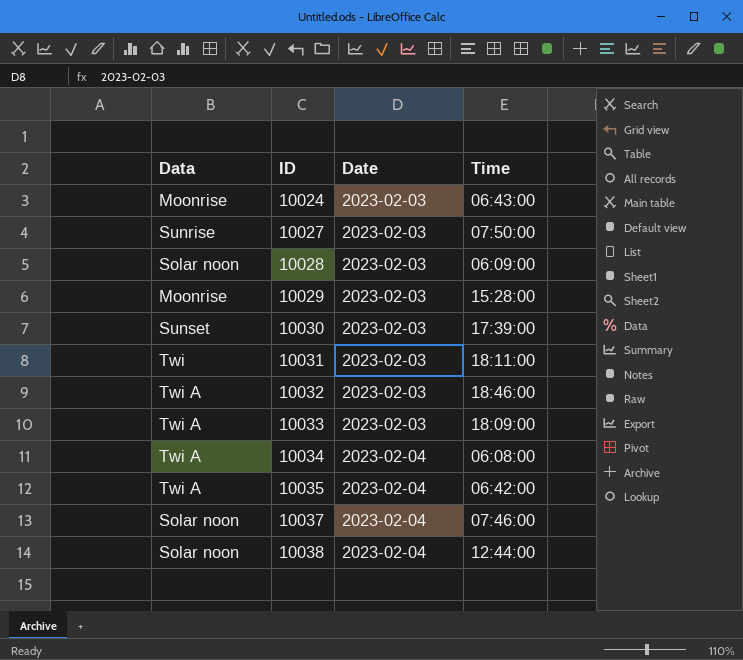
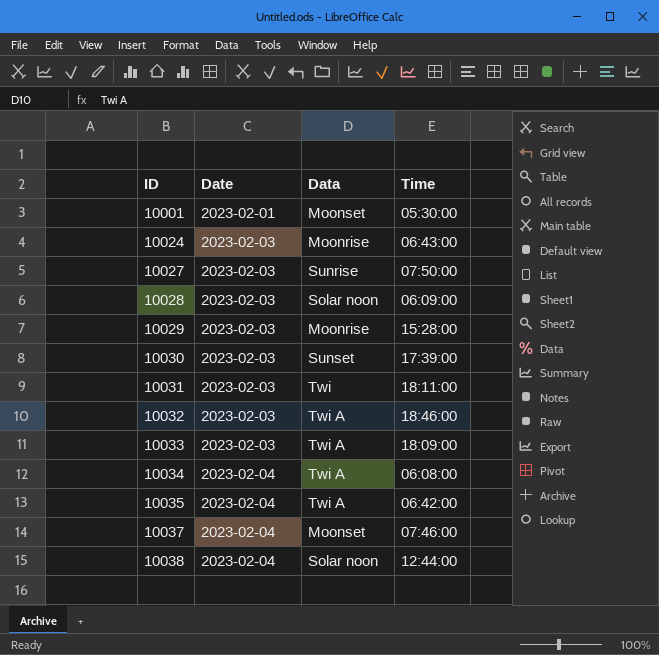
column Data | position: 1 -> 3
row 10001: none -> 2023-02-01 | Moonset | 05:30:00
10037 | Data: Solar noon -> Moonset

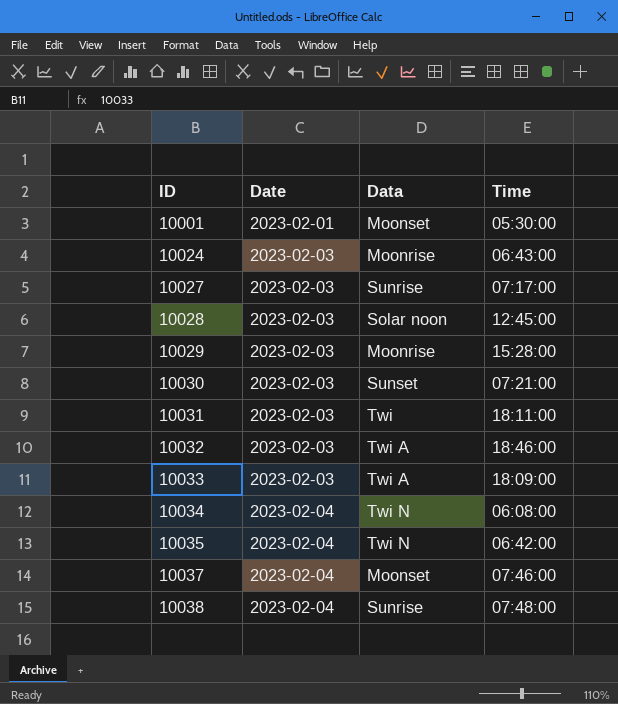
10027 | Time: 07:50:00 -> 07:17:00
10028 | Time: 06:09:00 -> 12:45:00
10030 | Time: 17:39:00 -> 07:21:00
10034 | Data: Twi A -> Twi N
10035 | Data: Twi A -> Twi N
10038 | Data: Solar noon -> Sunrise
10038 | Time: 12:44:00 -> 07:48:00

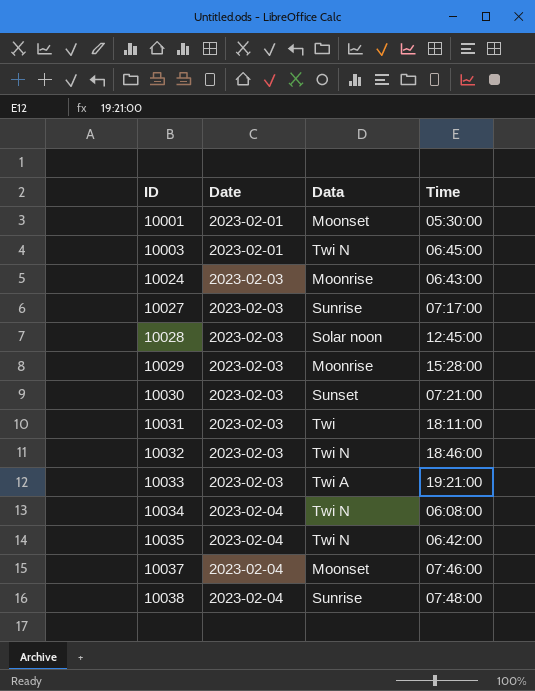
row 10003: none -> 2023-02-01 | Twi N | 06:45:00
10032 | Data: Twi A -> Twi N
10033 | Time: 18:09:00 -> 19:21:00

